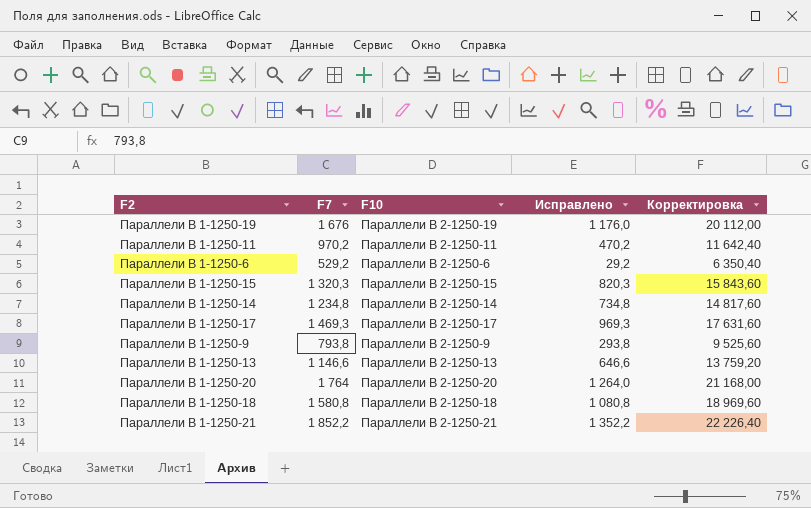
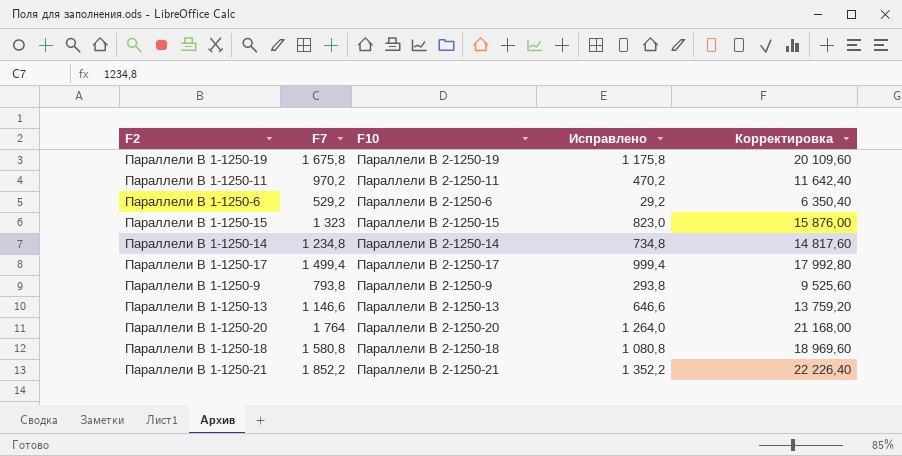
Параллели В 1-1250-19 | F7: 1 676 -> 1 675,8
Параллели В 1-1250-19 | Исправлено: 1 176,0 -> 1 175,8
Параллели В 1-1250-19 | Корректировка: 20 112,00 -> 20 109,60
Параллели В 1-1250-15 | F7: 1 320,3 -> 1 323
Параллели В 1-1250-15 | Исправлено: 820,3 -> 823,0
Параллели В 1-1250-15 | Корректировка: 15 843,60 -> 15 876,00
Параллели В 1-1250-17 | F7: 1 469,3 -> 1 499,4
Параллели В 1-1250-17 | Исправлено: 969,3 -> 999,4
Параллели В 1-1250-17 | Корректировка: 17 631,60 -> 17 992,80

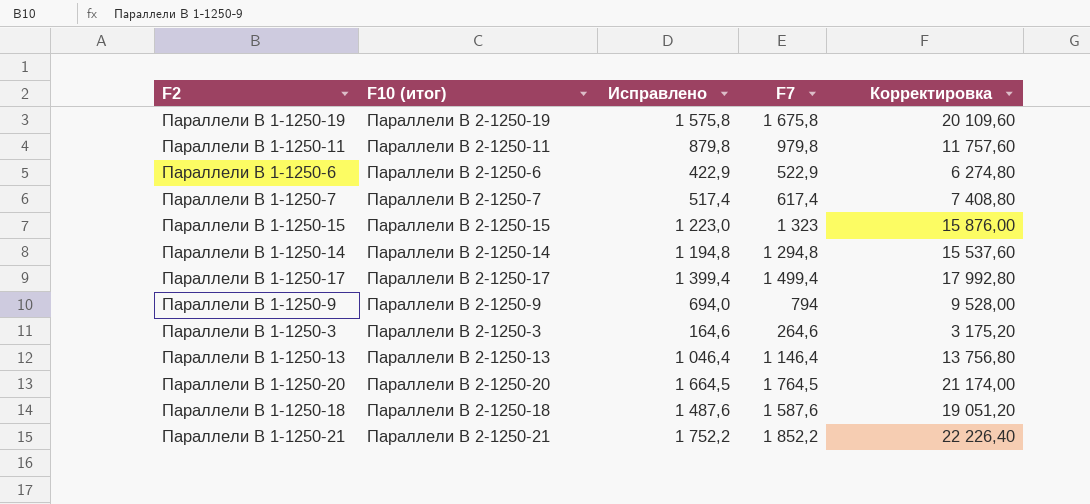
column name: F10 -> F10 (итог)
column Исправлено | formula: [F7] - 500 -> [F7] - 100
column F7 | position: 2 -> 4
Параллели В 1-1250-11 | F7: 970,2 -> 979,8
Параллели В 1-1250-11 | Корректировка: 11 642,40 -> 11 757,60
Параллели В 1-1250-6 | F7: 529,2 -> 522,9
Параллели В 1-1250-6 | Корректировка: 6 350,40 -> 6 274,80
row Параллели В 1-1250-7: none -> Параллели В 2-1250-7 | 517,4 | 617,4 | 7 408,80
Параллели В 1-1250-14 | F7: 1 234,8 -> 1 294,8
Параллели В 1-1250-14 | Корректировка: 14 817,60 -> 15 537,60
Параллели В 1-1250-9 | F7: 793,8 -> 794
Параллели В 1-1250-9 | Корректировка: 9 525,60 -> 9 528,00
row Параллели В 1-1250-3: none -> Параллели В 2-1250-3 | 164,6 | 264,6 | 3 175,20
Параллели В 1-1250-13 | F7: 1 146,6 -> 1 146,4
Параллели В 1-1250-13 | Корректировка: 13 759,20 -> 13 756,80
Параллели В 1-1250-20 | F7: 1 764 -> 1 764,5
Параллели В 1-1250-20 | Корректировка: 21 168,00 -> 21 174,00
Параллели В 1-1250-18 | F7: 1 580,8 -> 1 587,6
Параллели В 1-1250-18 | Корректировка: 18 969,60 -> 19 051,20

